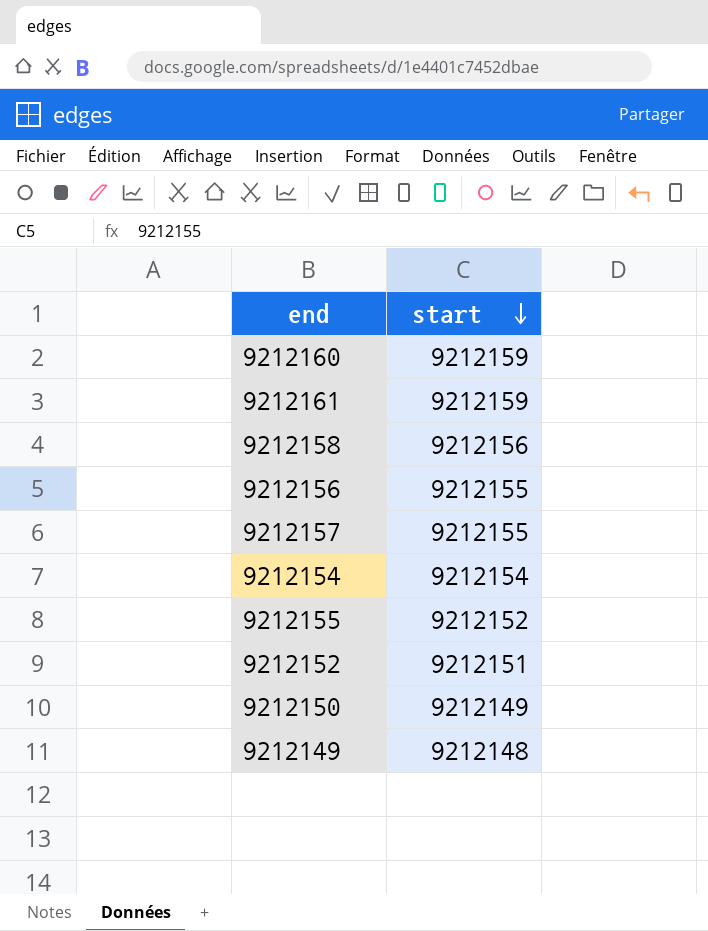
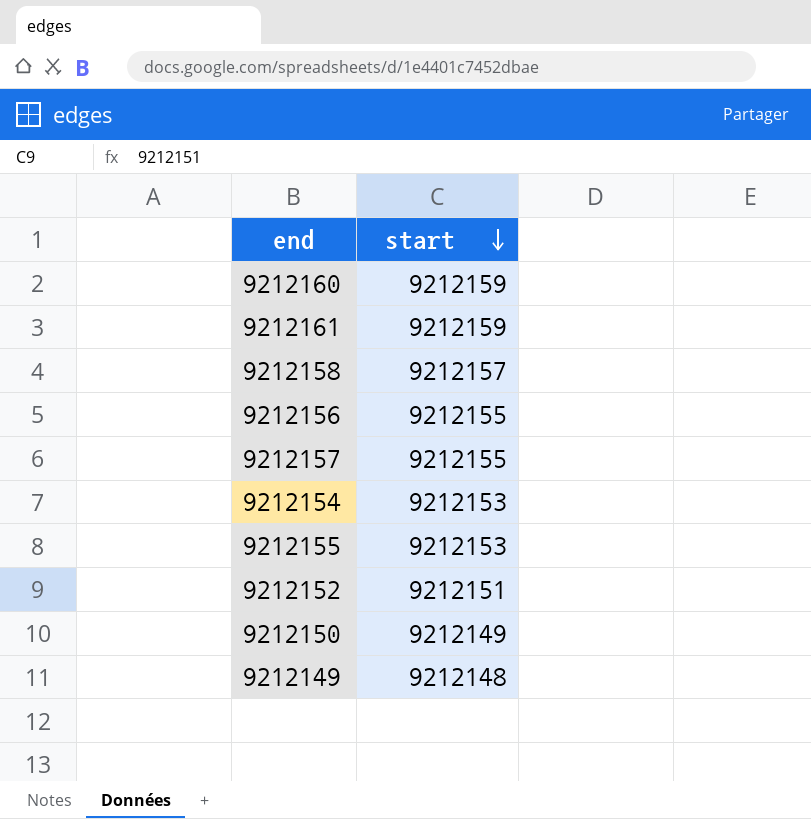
9212158 | start: 9212156 -> 9212157
9212154 | start: 9212154 -> 9212153
9212155 | start: 9212152 -> 9212153

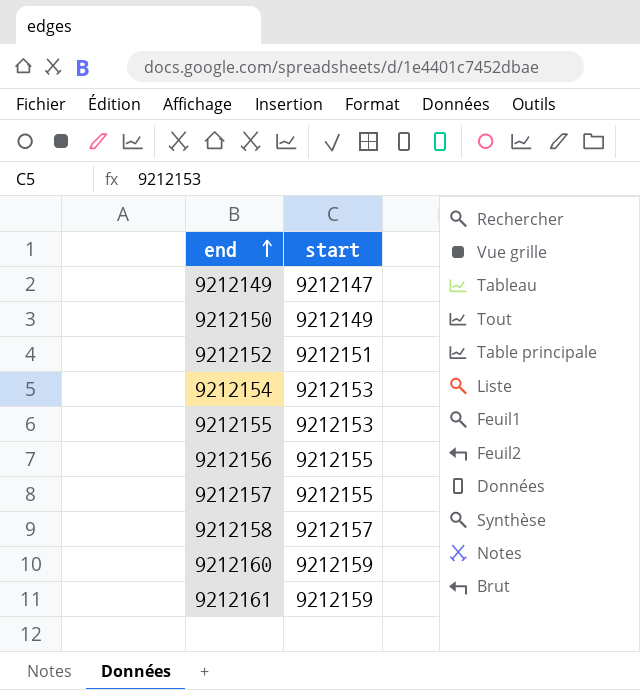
row order: start descending -> end ascending
9212149 | start: 9212148 -> 9212147

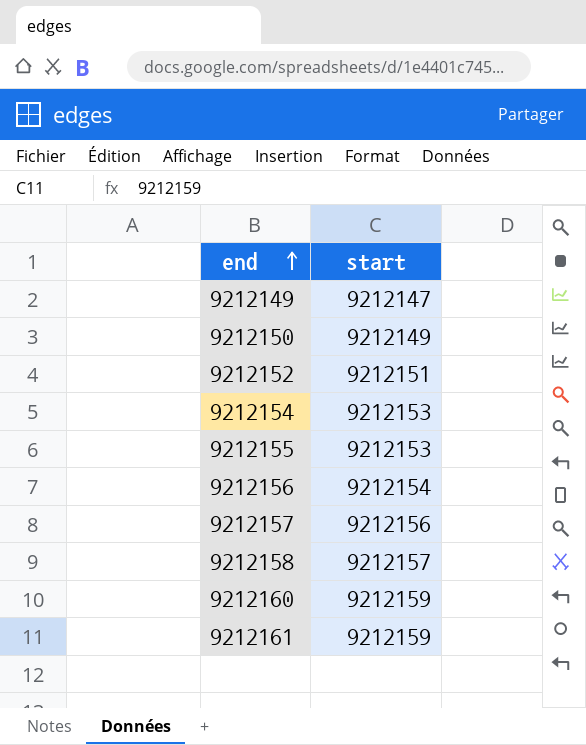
9212156 | start: 9212155 -> 9212154
9212157 | start: 9212155 -> 9212156

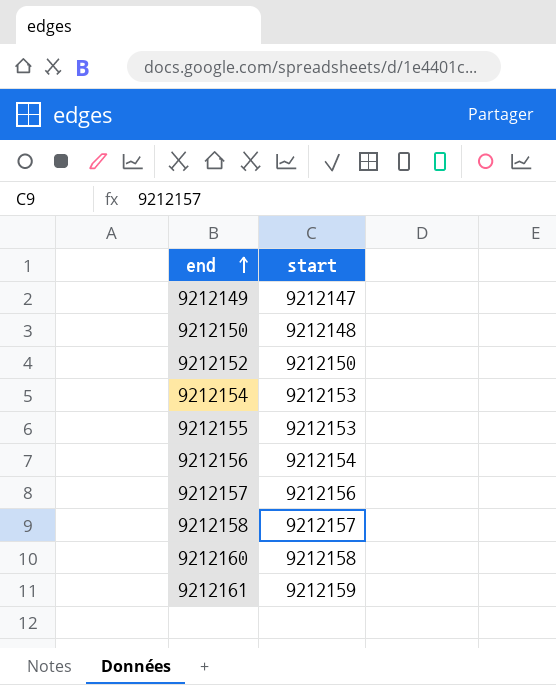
9212150 | start: 9212149 -> 9212148
9212152 | start: 9212151 -> 9212150
9212160 | start: 9212159 -> 9212158

